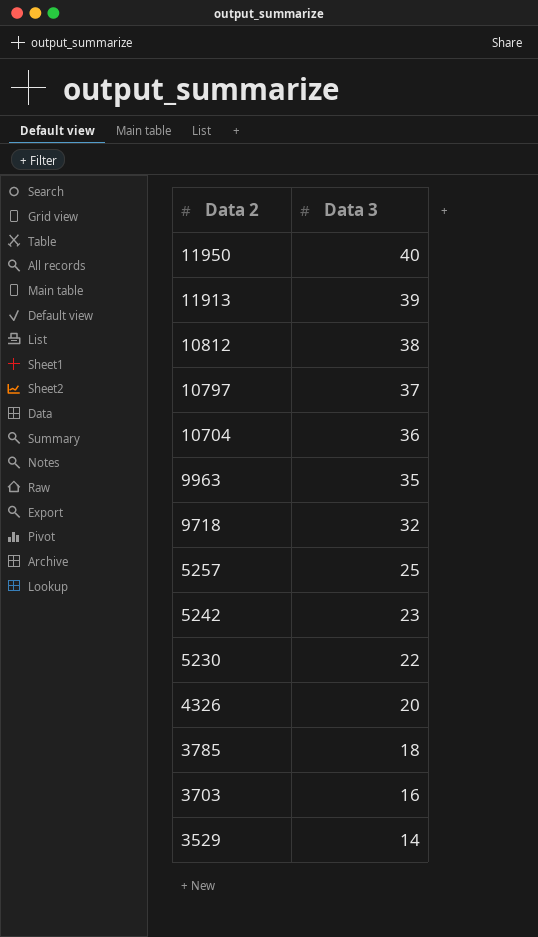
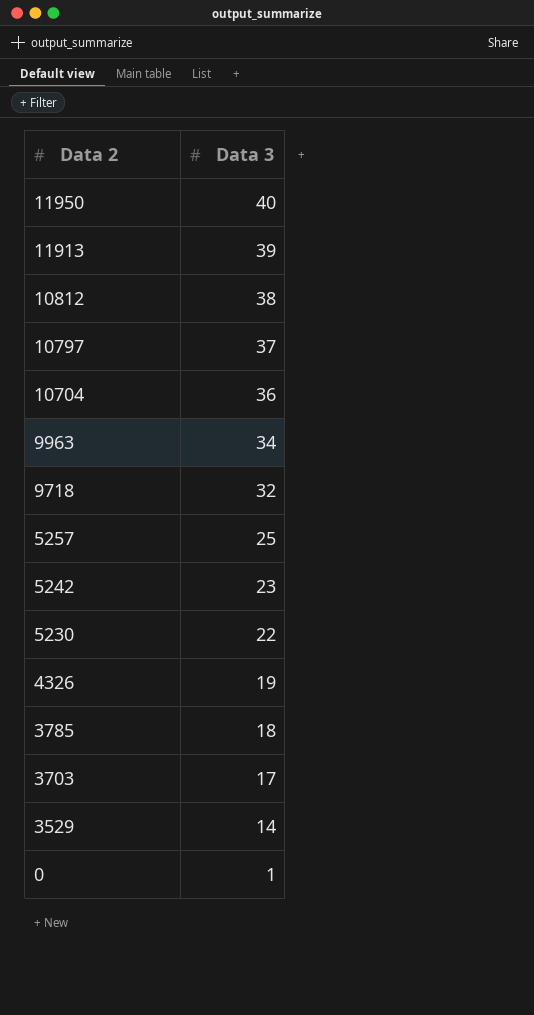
9963 | Data 3: 35 -> 34
4326 | Data 3: 20 -> 19
3703 | Data 3: 16 -> 17
row 0: none -> 1

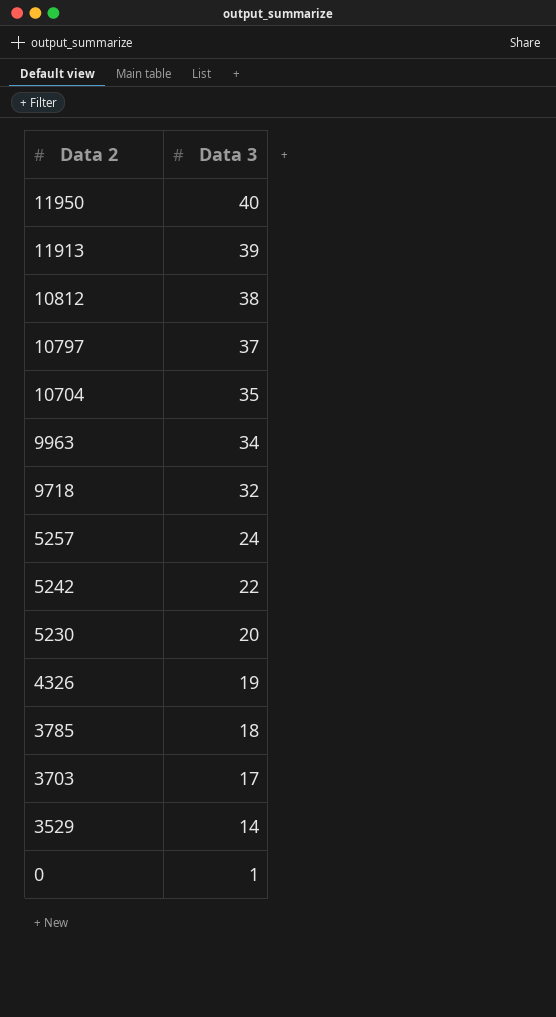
10704 | Data 3: 36 -> 35
5257 | Data 3: 25 -> 24
5242 | Data 3: 23 -> 22
5230 | Data 3: 22 -> 20

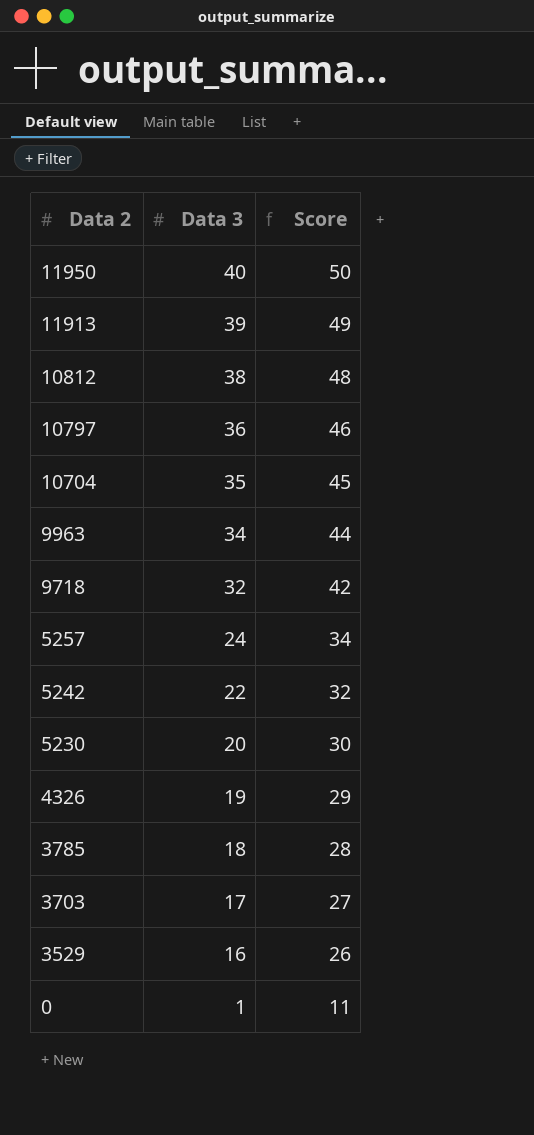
column Score | formula: none -> [Data 3] + 10
10797 | Data 3: 37 -> 36
3529 | Data 3: 14 -> 16

